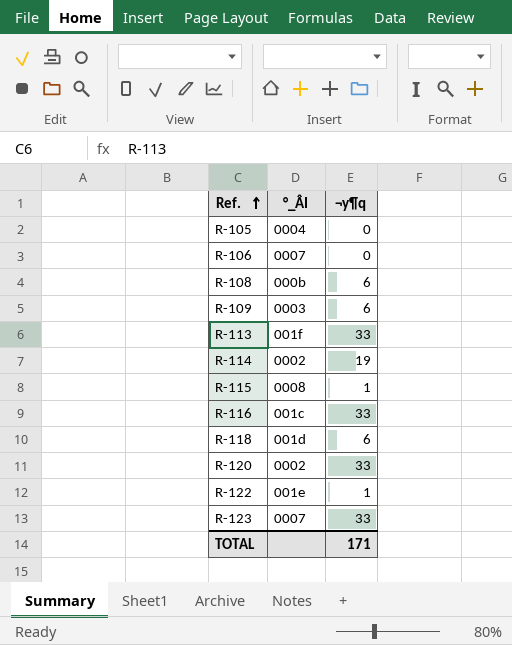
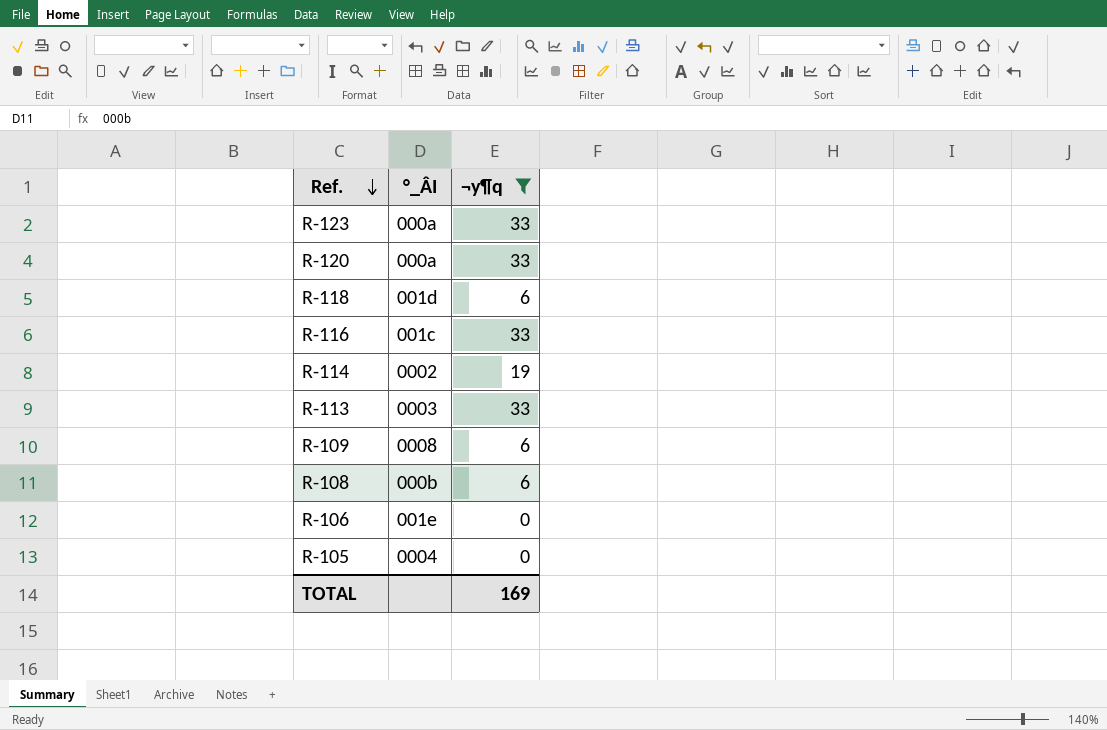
filter: none -> ¬y¶q != 1
row order: Ref. ascending -> Ref. descending
R-123 | °_ÂI: 0007 -> 000a
R-120 | °_ÂI: 0002 -> 000a
R-113 | °_ÂI: 001f -> 0003
R-109 | °_ÂI: 0003 -> 0008
R-106 | °_ÂI: 0007 -> 001e
TOTAL | ¬y¶q: 171 -> 169

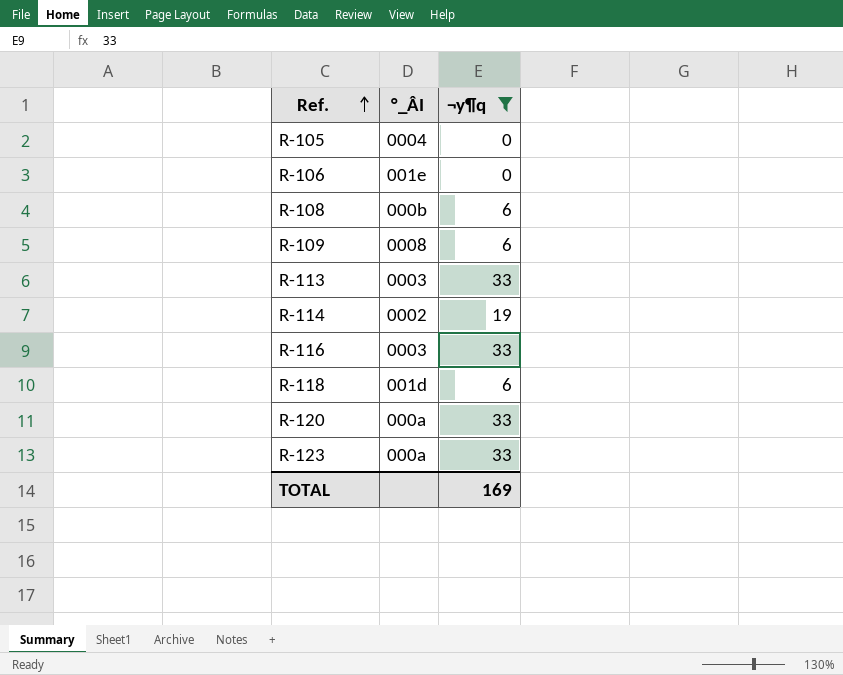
row order: Ref. descending -> Ref. ascending
R-116 | °_ÂI: 001c -> 0003

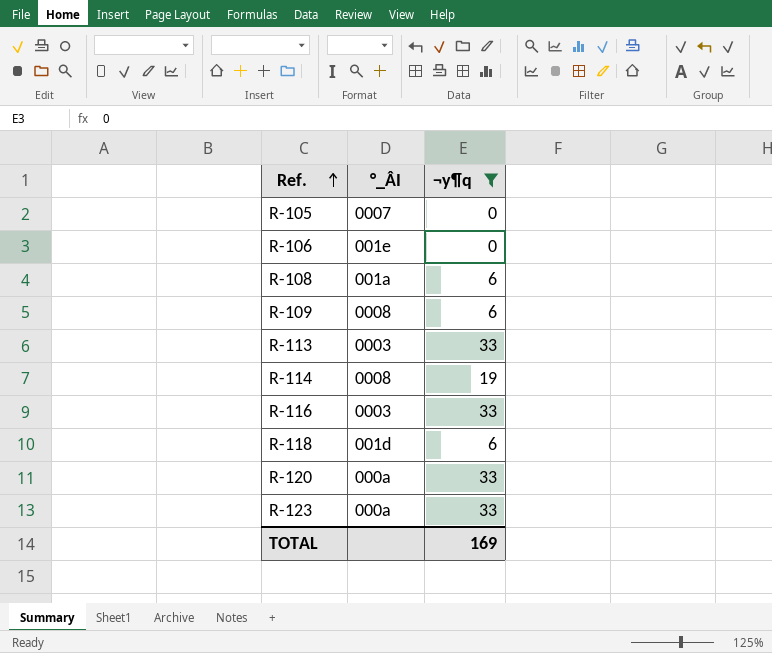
R-105 | °_ÂI: 0004 -> 0007
R-108 | °_ÂI: 000b -> 001a
R-114 | °_ÂI: 0002 -> 0008

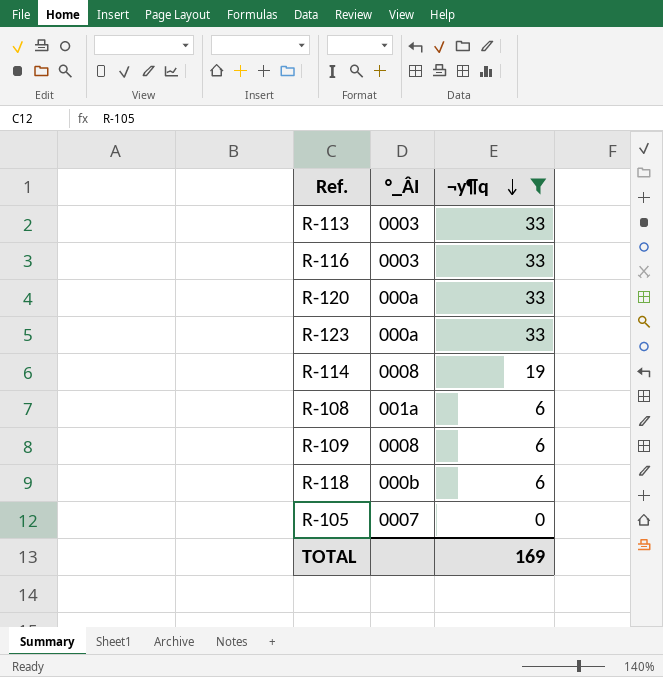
row order: Ref. ascending -> ¬y¶q descending
row R-106: 001e | 0 -> none
R-118 | °_ÂI: 001d -> 000b

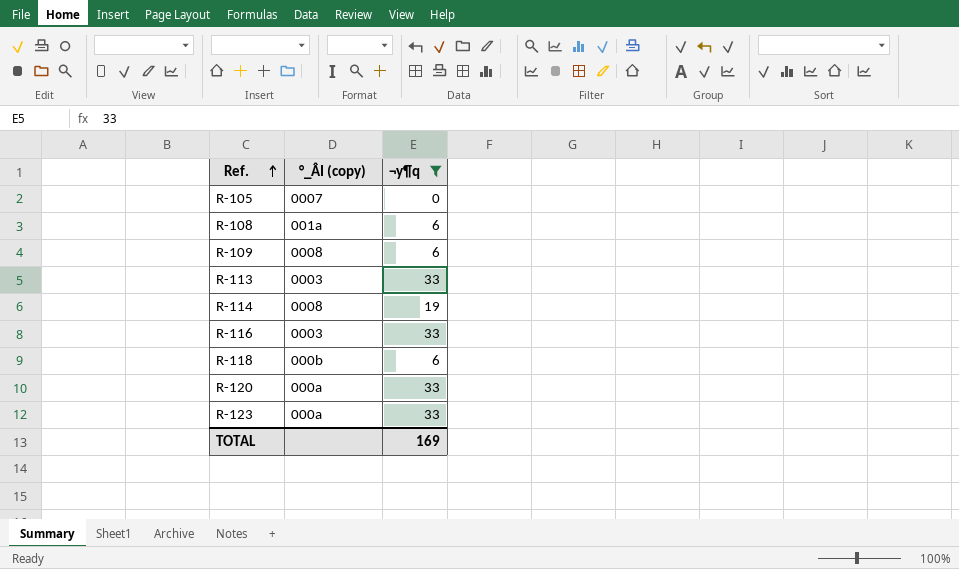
row order: ¬y¶q descending -> Ref. ascending
column name: °_ÂI -> °_ÂI (copy)

